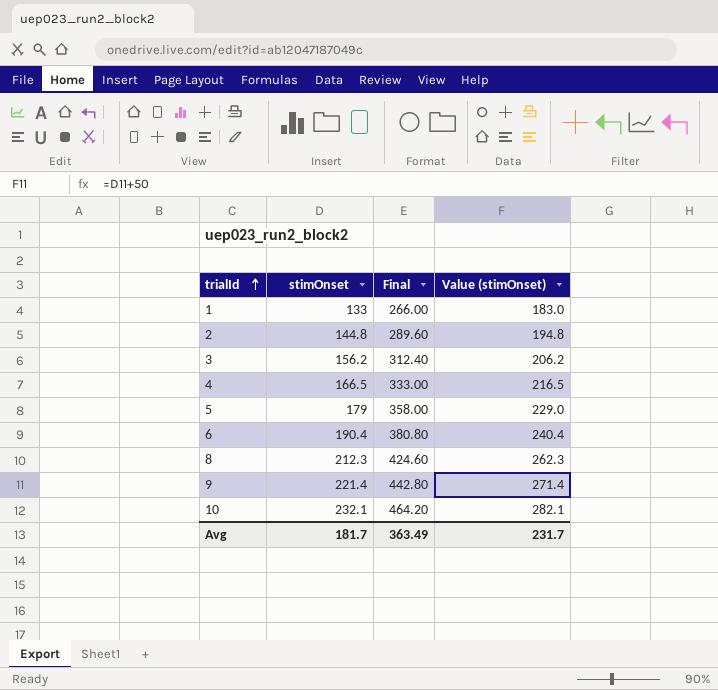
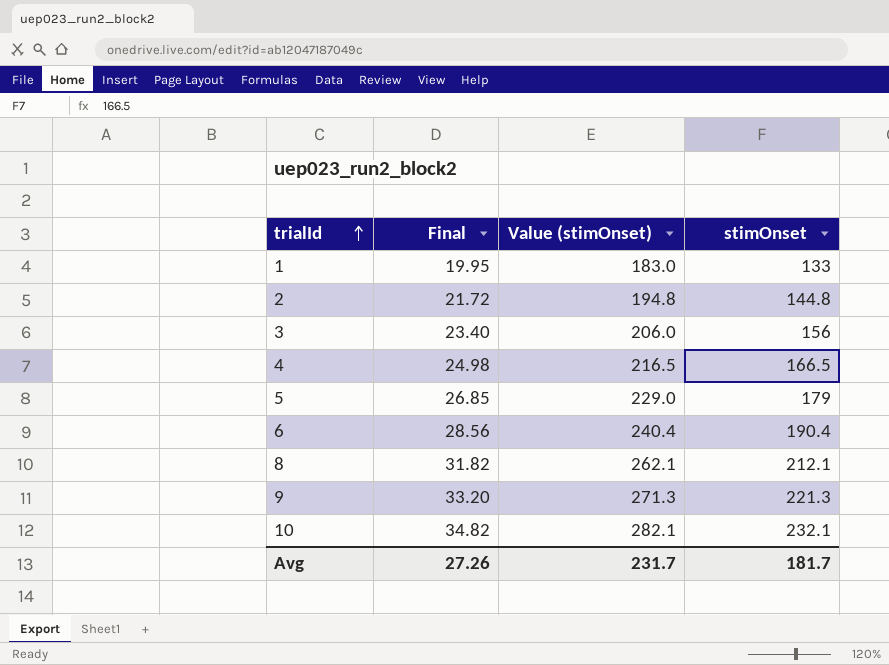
column Final | formula: [stimOnset] * 2 -> [stimOnset] * 0.15
column stimOnset | position: 2 -> 4
3 | Value (stimOnset): 206.2 -> 206.0
3 | stimOnset: 156.2 -> 156
8 | Value (stimOnset): 262.3 -> 262.1
8 | stimOnset: 212.3 -> 212.1
9 | Value (stimOnset): 271.4 -> 271.3
9 | stimOnset: 221.4 -> 221.3
Avg | Final: 363.49 -> 27.26

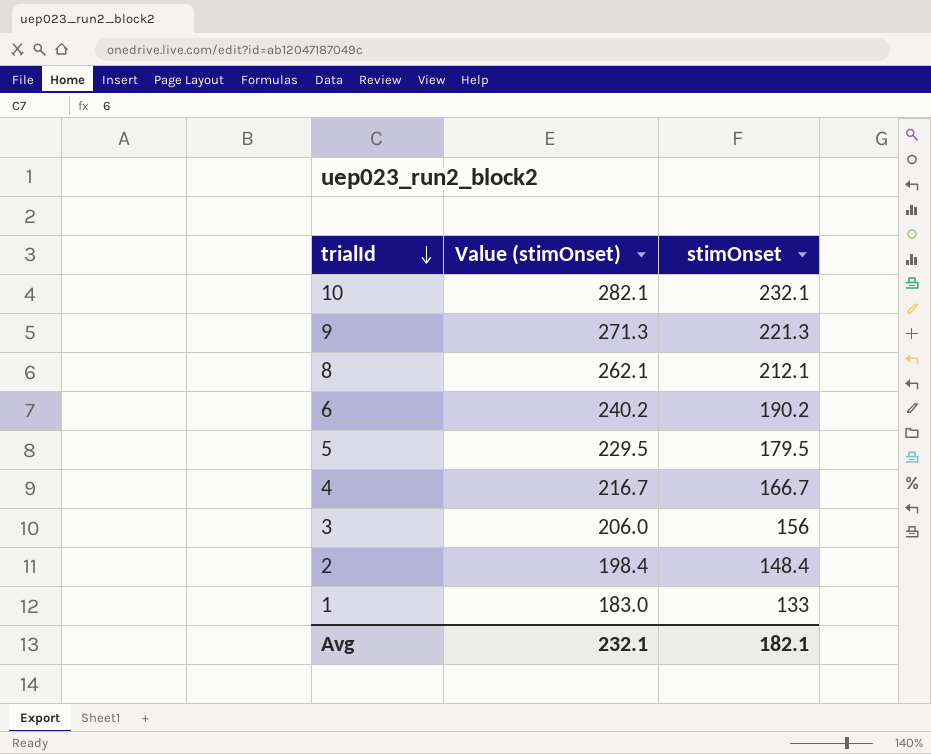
row order: trialId ascending -> trialId descending
column Final | formula: [stimOnset] * 0.15 -> none
6 | Value (stimOnset): 240.4 -> 240.2
6 | stimOnset: 190.4 -> 190.2
5 | Value (stimOnset): 229.0 -> 229.5
5 | stimOnset: 179 -> 179.5
4 | Value (stimOnset): 216.5 -> 216.7
4 | stimOnset: 166.5 -> 166.7
2 | Value (stimOnset): 194.8 -> 198.4
2 | stimOnset: 144.8 -> 148.4
Avg | Value (stimOnset): 231.7 -> 232.1
Avg | stimOnset: 181.7 -> 182.1

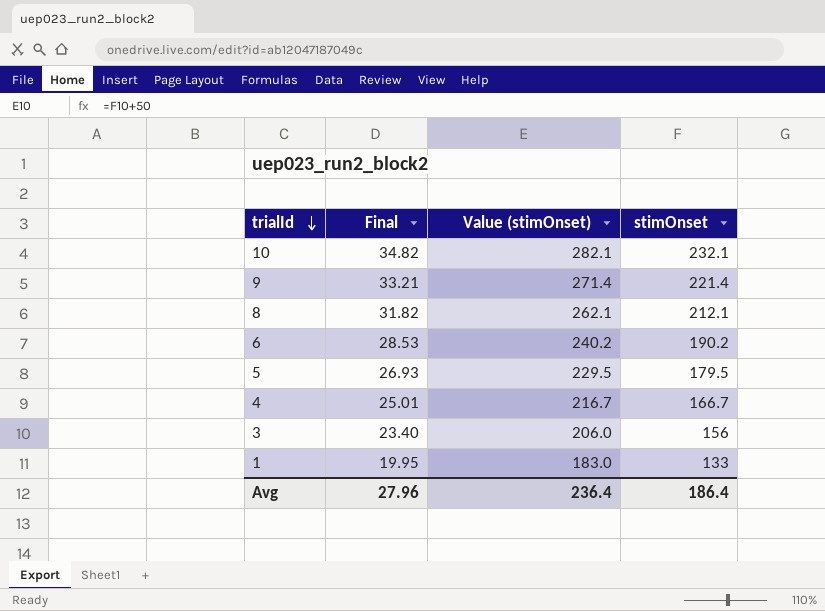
column Final | formula: none -> [stimOnset] * 0.15
row 2: 198.4 | 148.4 -> none
9 | Value (stimOnset): 271.3 -> 271.4
9 | stimOnset: 221.3 -> 221.4
Avg | Value (stimOnset): 232.1 -> 236.4
Avg | stimOnset: 182.1 -> 186.4

